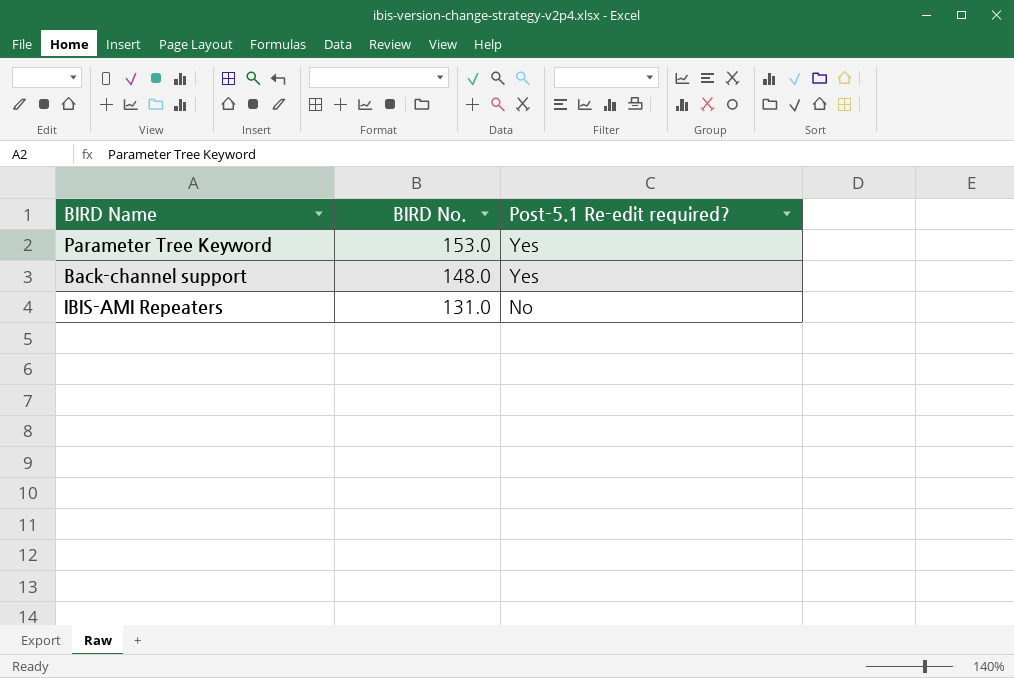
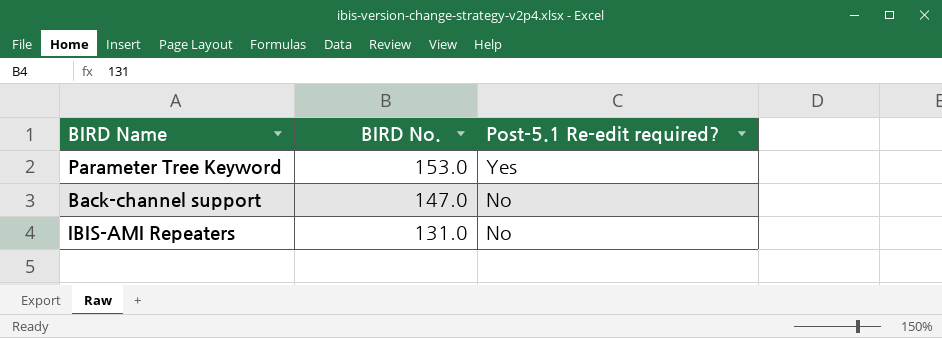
Back-channel support | BIRD No.: 148.0 -> 147.0
Back-channel support | Post-5.1 Re-edit required?: Yes -> No

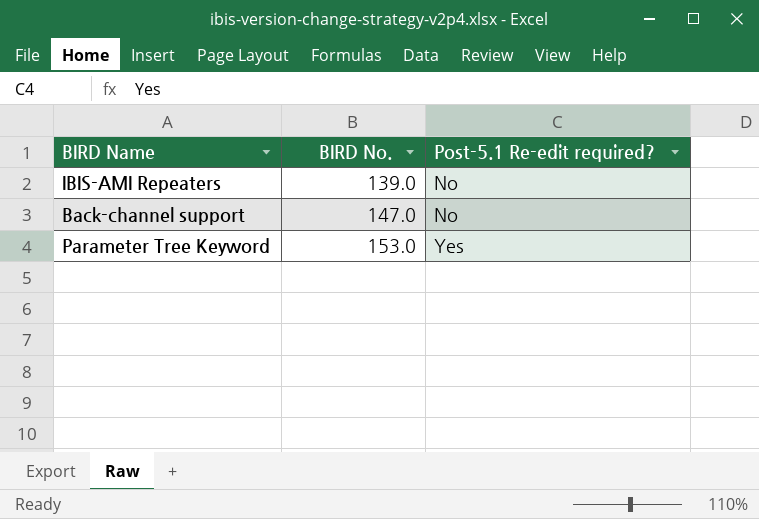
row order: BIRD No. descending -> BIRD No. ascending
IBIS-AMI Repeaters | BIRD No.: 131.0 -> 139.0

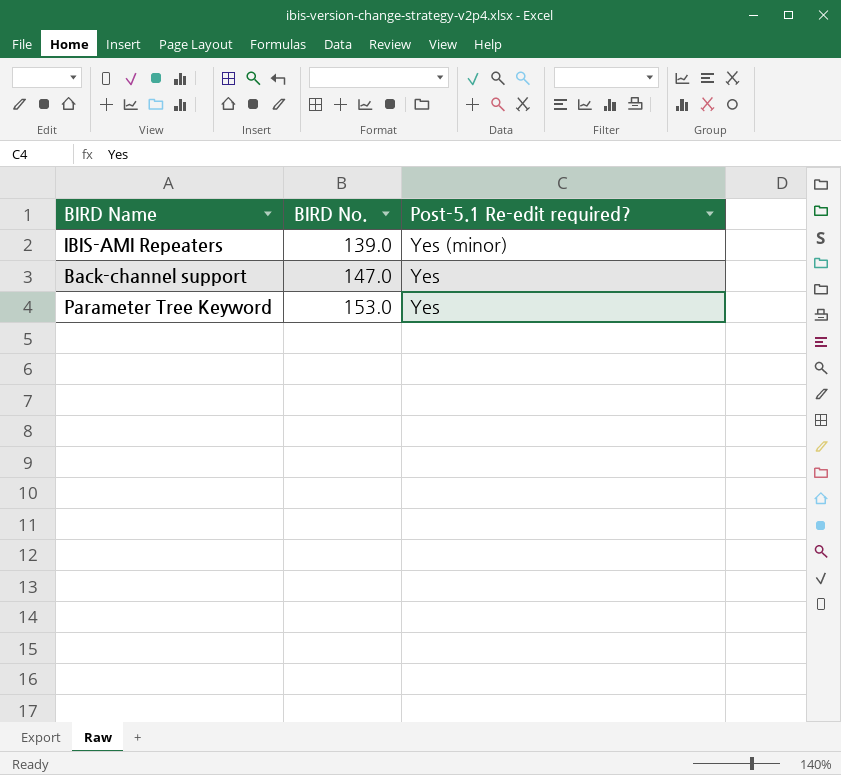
IBIS-AMI Repeaters | Post-5.1 Re-edit required?: No -> Yes (minor)
Back-channel support | Post-5.1 Re-edit required?: No -> Yes

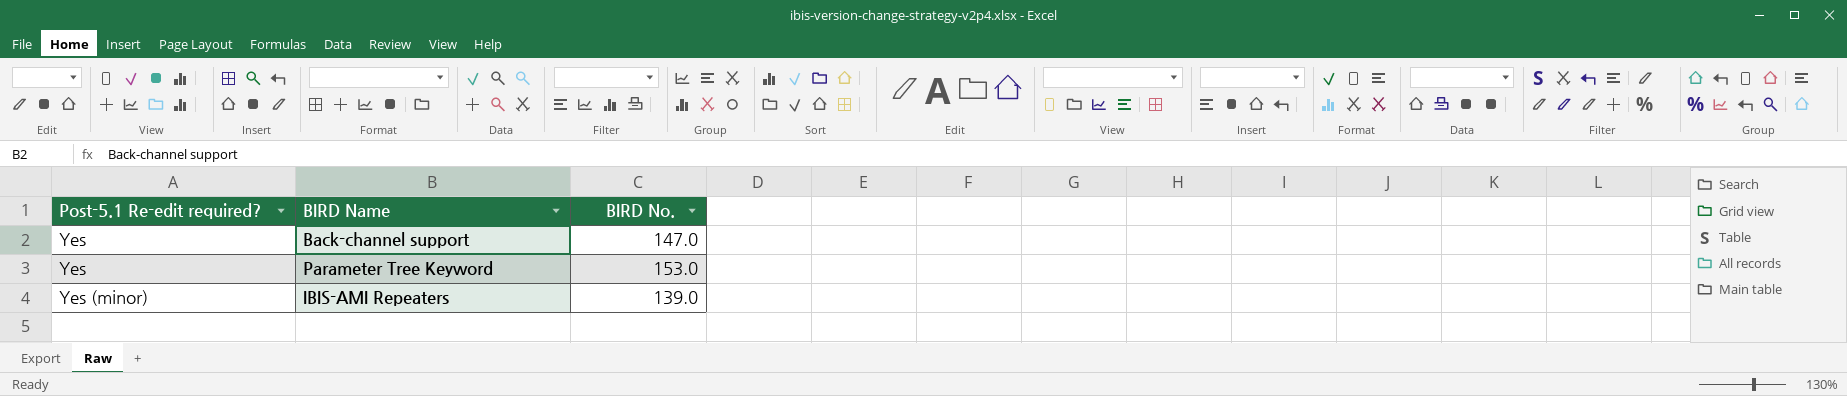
row order: BIRD No. ascending -> Post-5.1 Re-edit required? ascending
column Post-5.1 Re-edit required? | position: 3 -> 1

